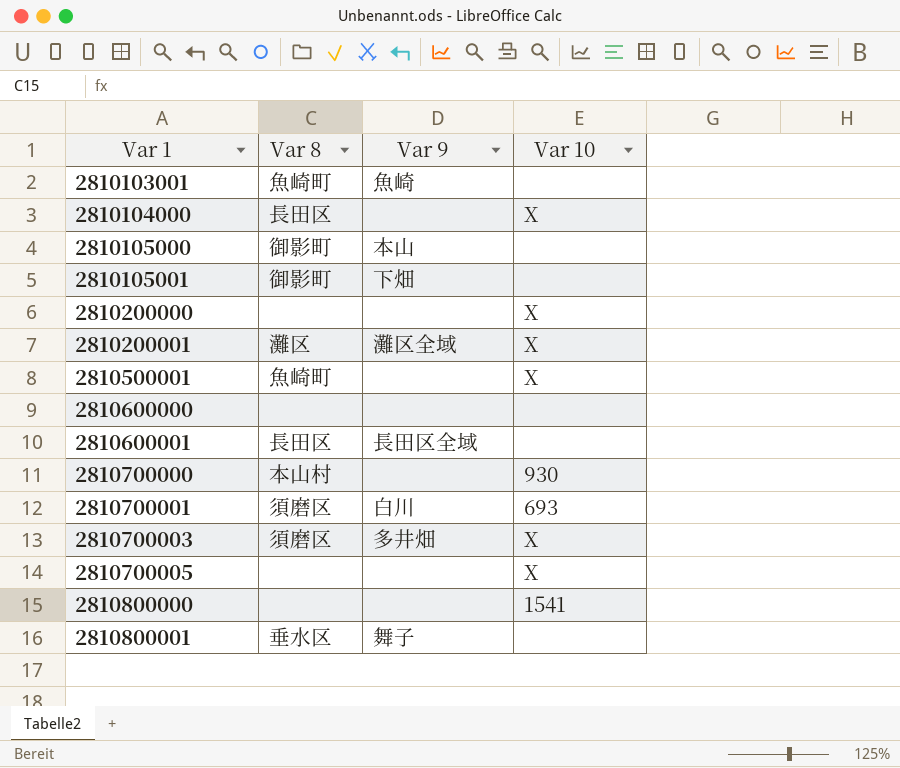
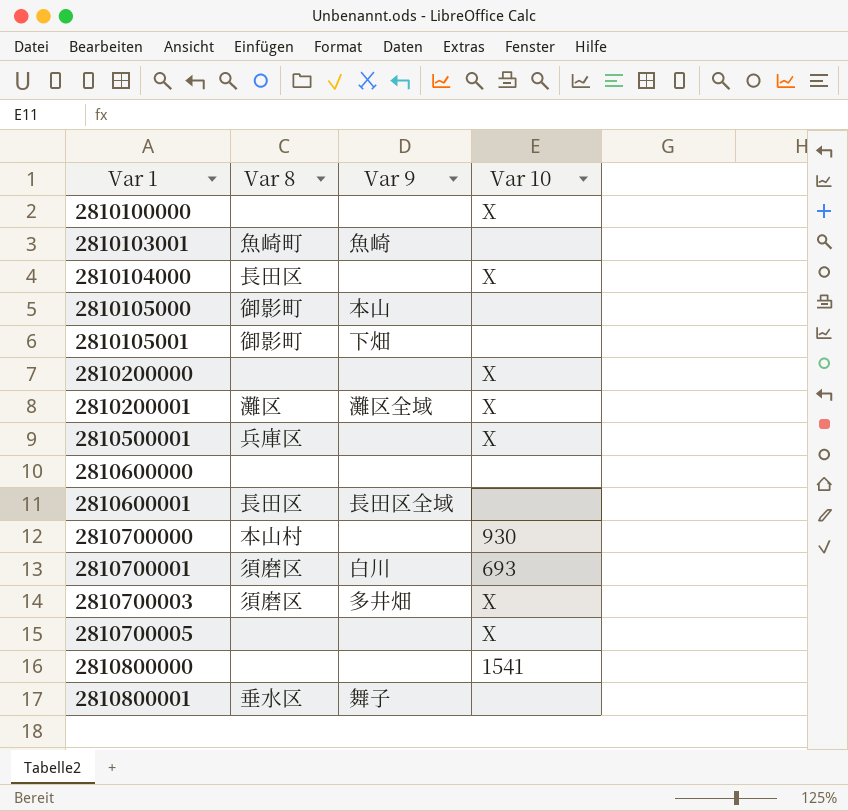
row 2810100000: none -> none | none | X
2810500001 | Var 8: 魚崎町 -> 兵庫区

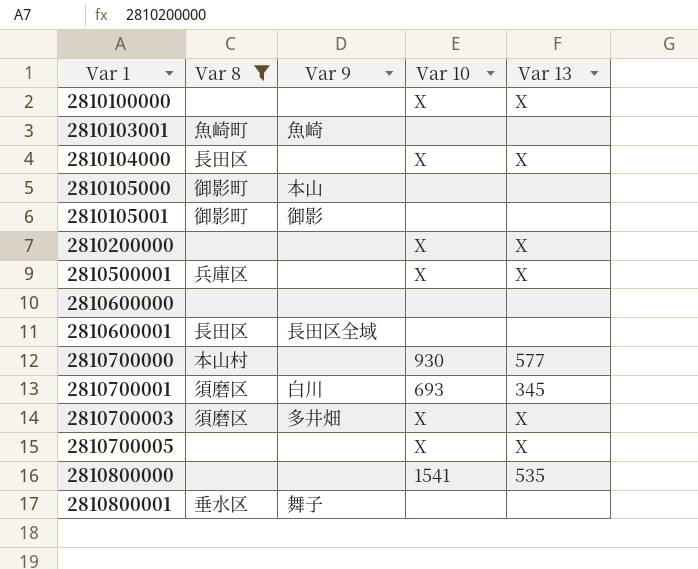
filter: none -> Var 8 != 灘区
column Var 13 | position: none -> 5
2810105001 | Var 9: 下畑 -> 御影

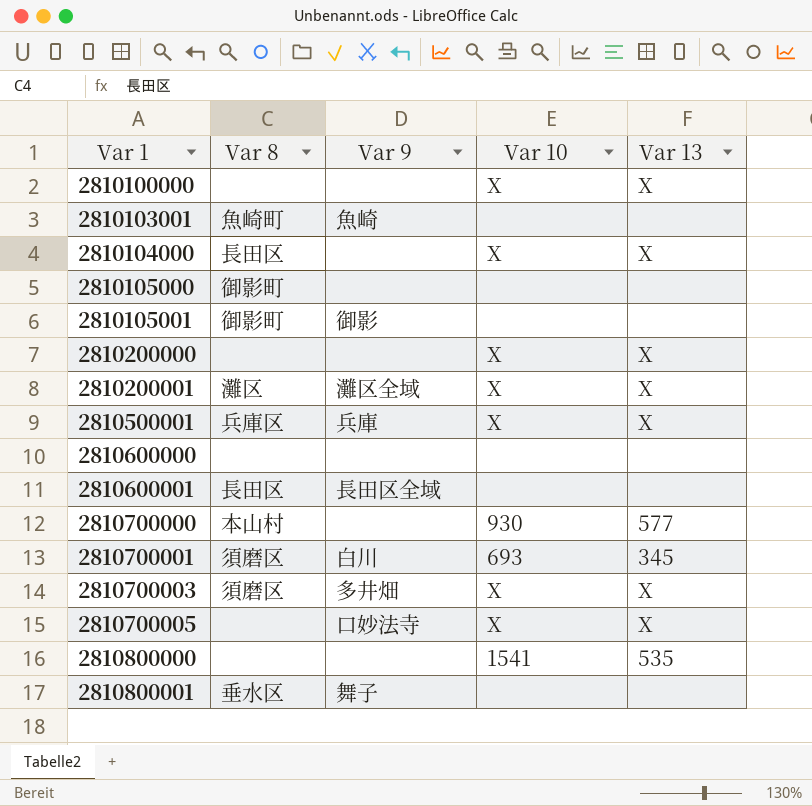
filter: Var 8 != 灘区 -> none
2810105000 | Var 9: 本山 -> none
2810500001 | Var 9: none -> 兵庫
2810700005 | Var 9: none -> 口妙法寺

